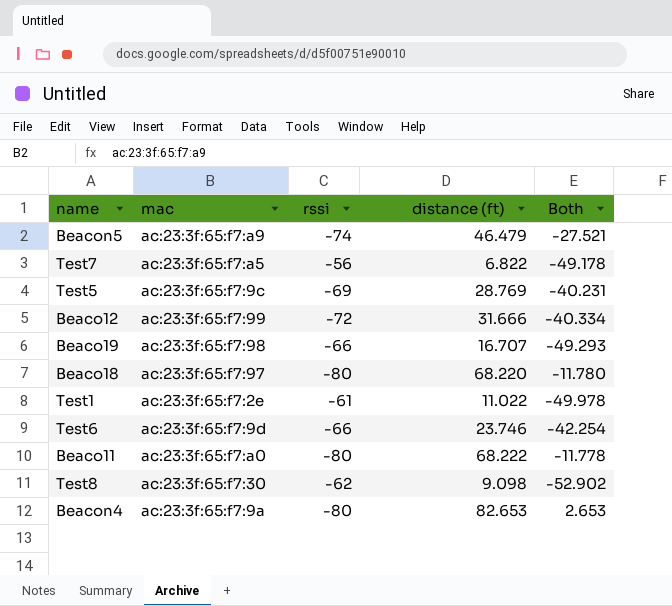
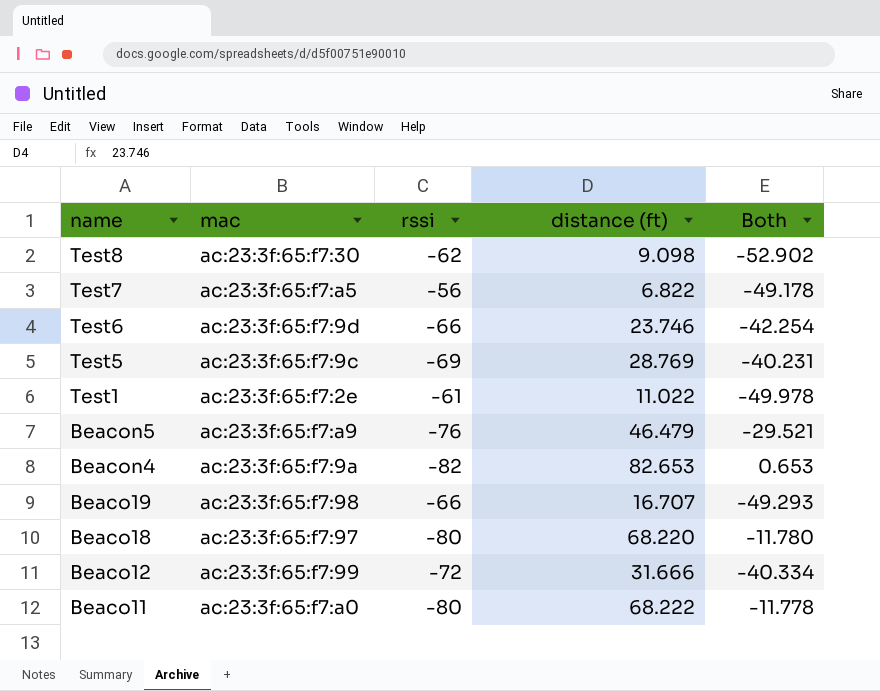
row order: none -> name descending
Beacon5 | rssi: -74 -> -76
Beacon5 | Both: -27.521 -> -29.521
Beacon4 | rssi: -80 -> -82
Beacon4 | Both: 2.653 -> 0.653

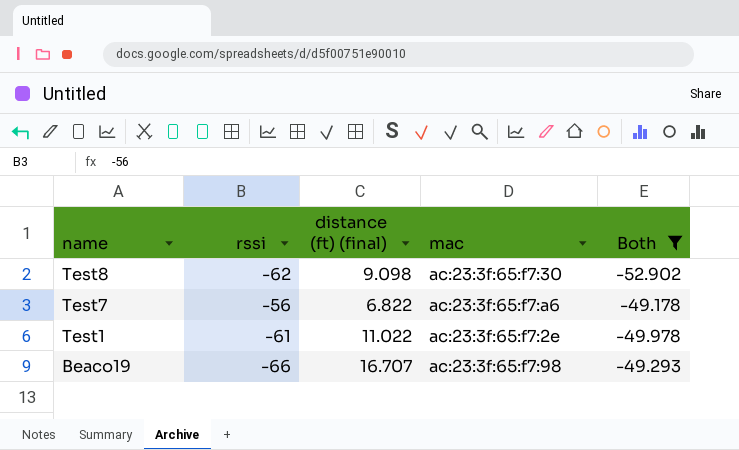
filter: none -> Both <= -49.178
column name: distance (ft) -> distance (ft) (final)
column mac | position: 2 -> 4
Test7 | mac: ac:23:3f:65:f7:a5 -> ac:23:3f:65:f7:a6

